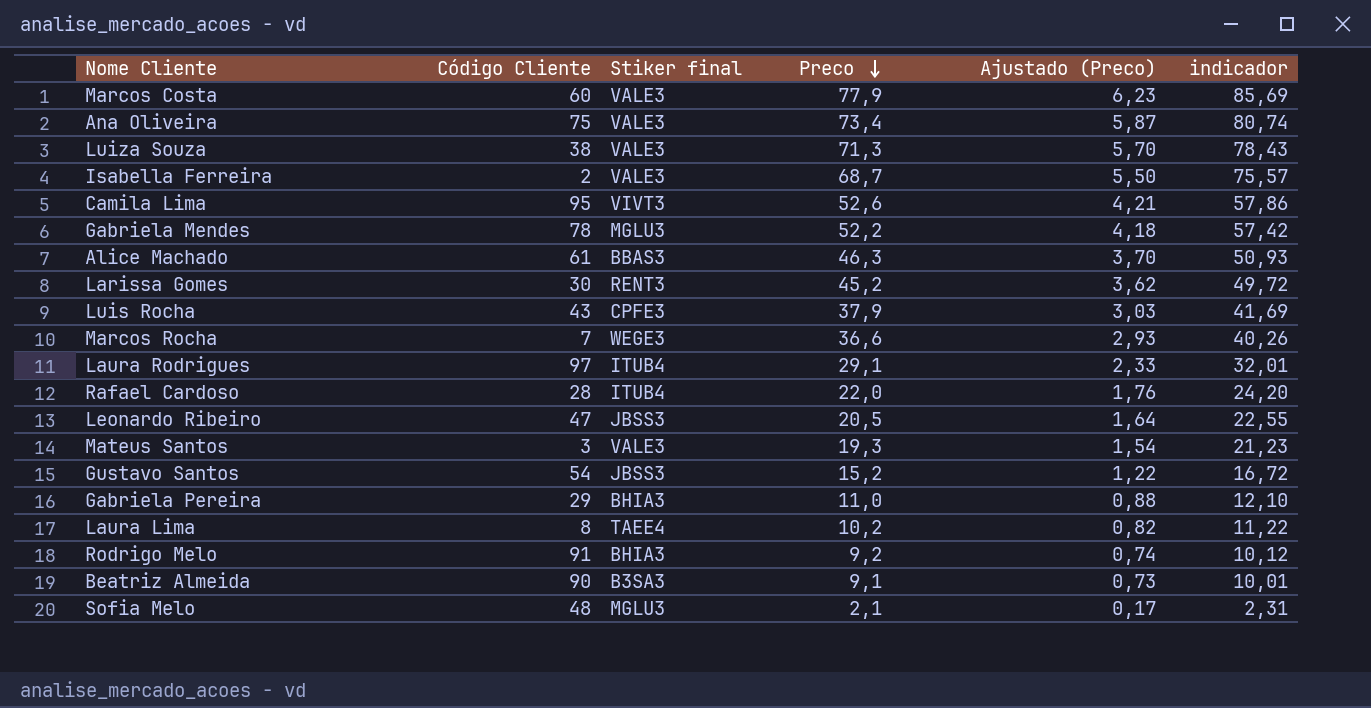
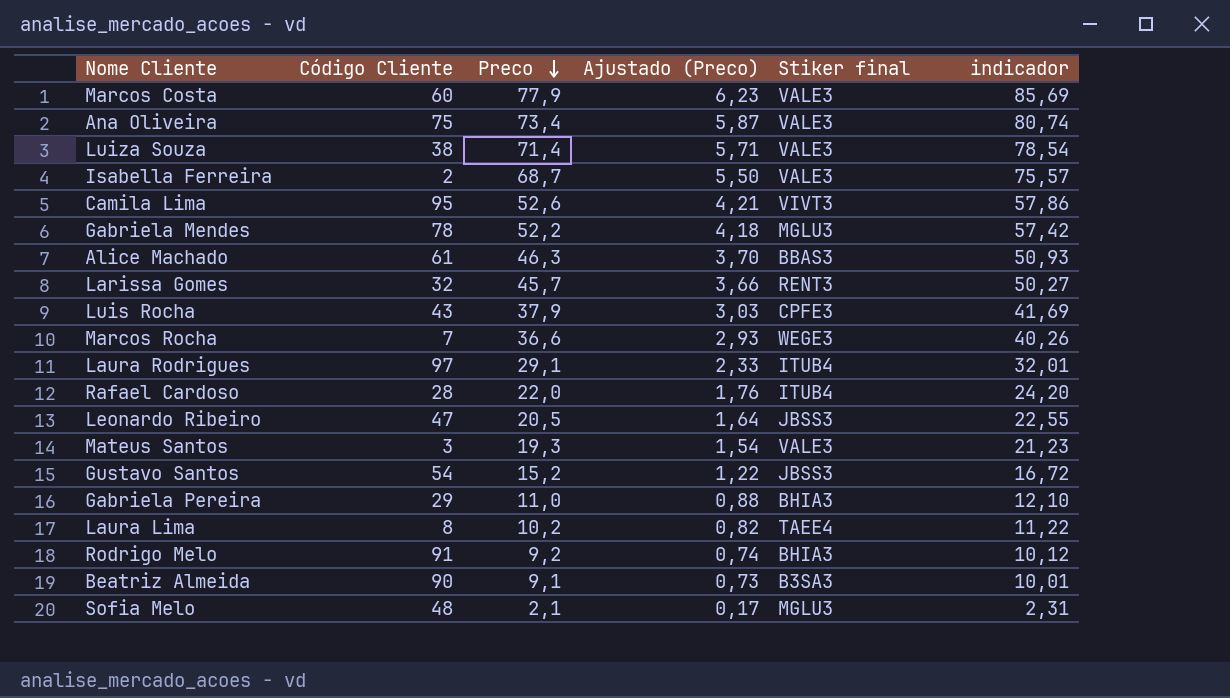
column Stiker final | position: 3 -> 5
Luiza Souza | Preco: 71,3 -> 71,4
Luiza Souza | Ajustado (Preco): 5,70 -> 5,71
Luiza Souza | indicador: 78,43 -> 78,54
Larissa Gomes | Código Cliente: 30 -> 32
Larissa Gomes | Preco: 45,2 -> 45,7
Larissa Gomes | Ajustado (Preco): 3,62 -> 3,66
Larissa Gomes | indicador: 49,72 -> 50,27

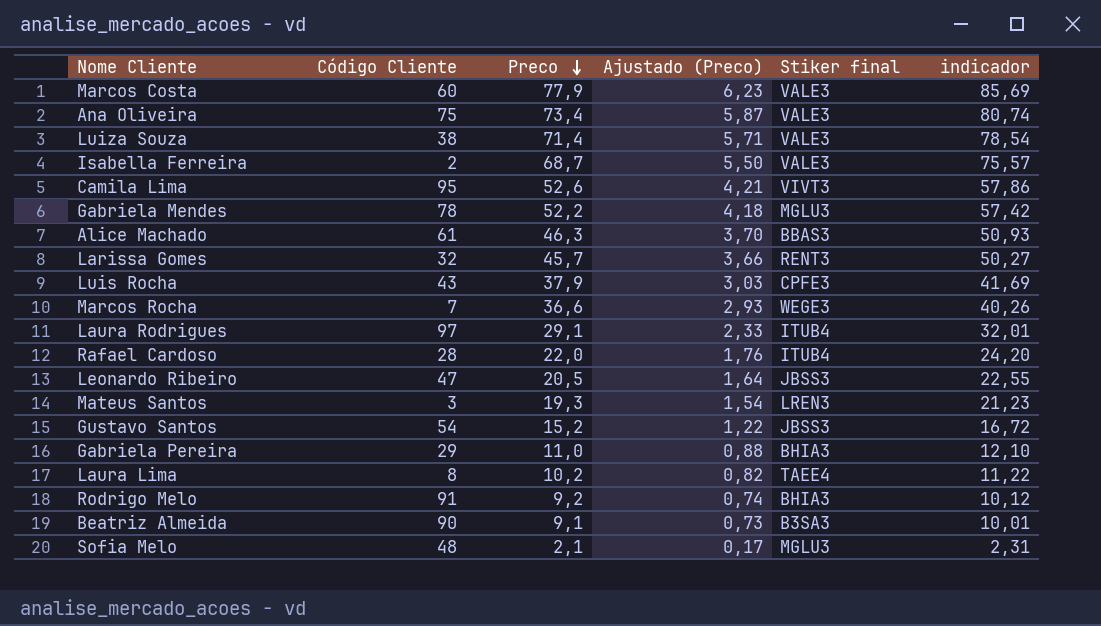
Mateus Santos | Stiker final: VALE3 -> LREN3

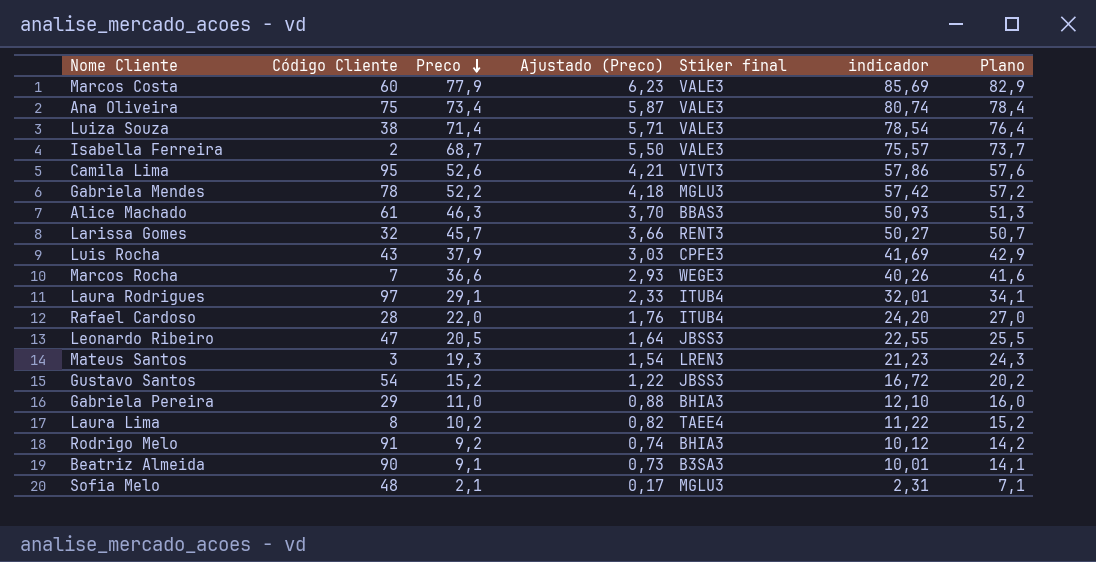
column Plano | formula: none -> [Preco] + 5

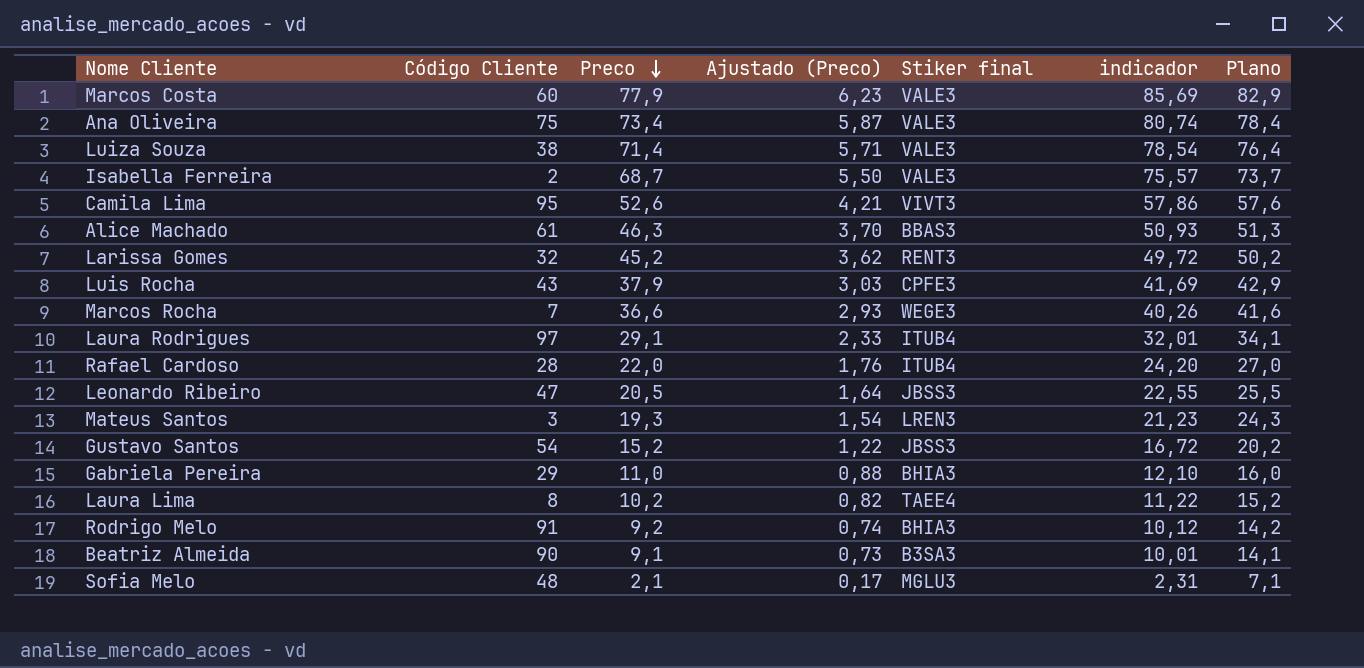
row Gabriela Mendes: 78 | 52,2 | 4,18 | MGLU3 | 57,42 | 57,2 -> none
Larissa Gomes | Preco: 45,7 -> 45,2
Larissa Gomes | Ajustado (Preco): 3,66 -> 3,62
Larissa Gomes | indicador: 50,27 -> 49,72
Larissa Gomes | Plano: 50,7 -> 50,2

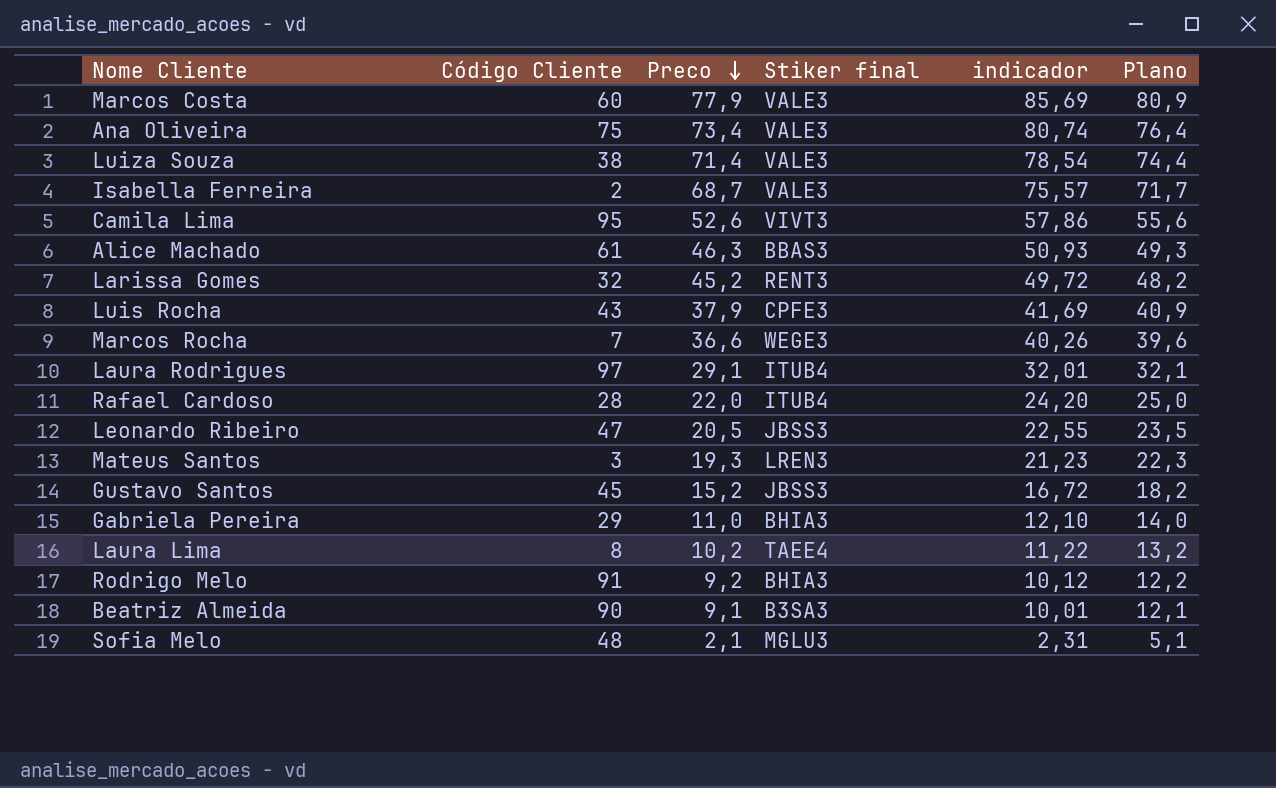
column Ajustado (Preco) | formula: [Preco] * 0,08 -> none
column Plano | formula: [Preco] + 5 -> [Preco] + 3
Gustavo Santos | Código Cliente: 54 -> 45

